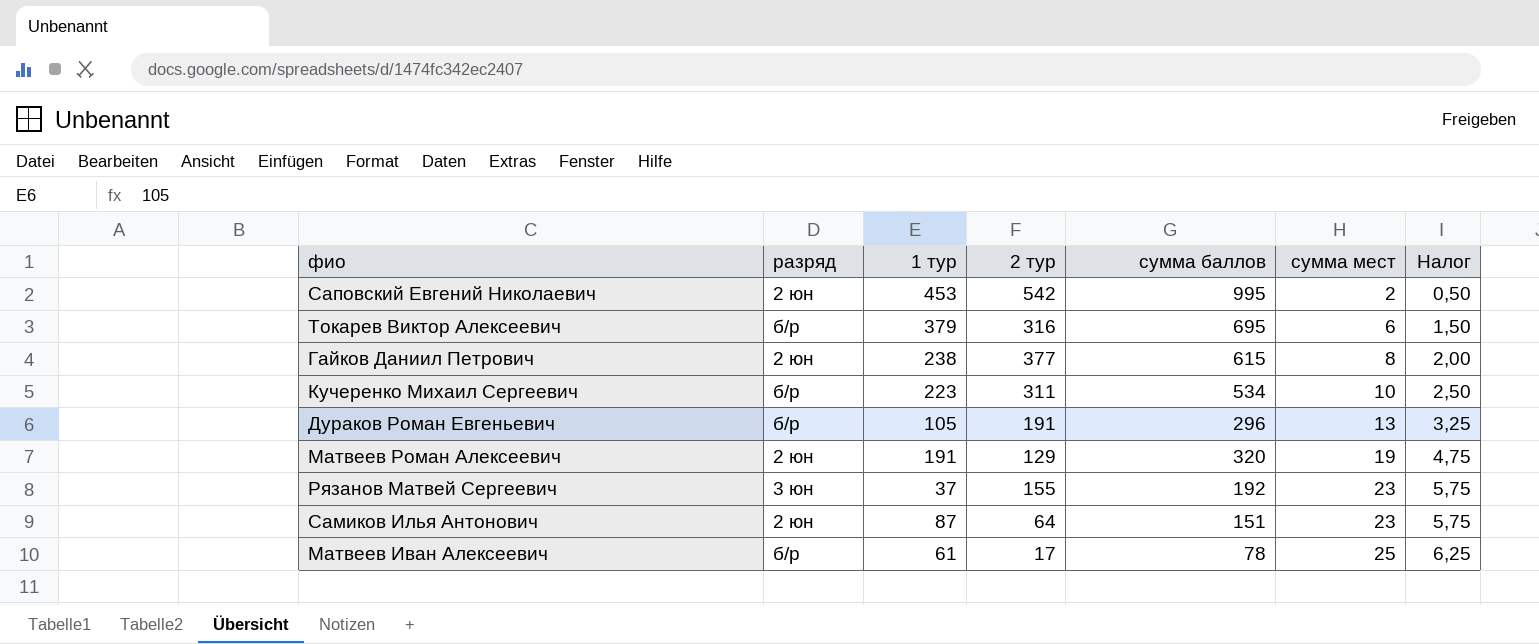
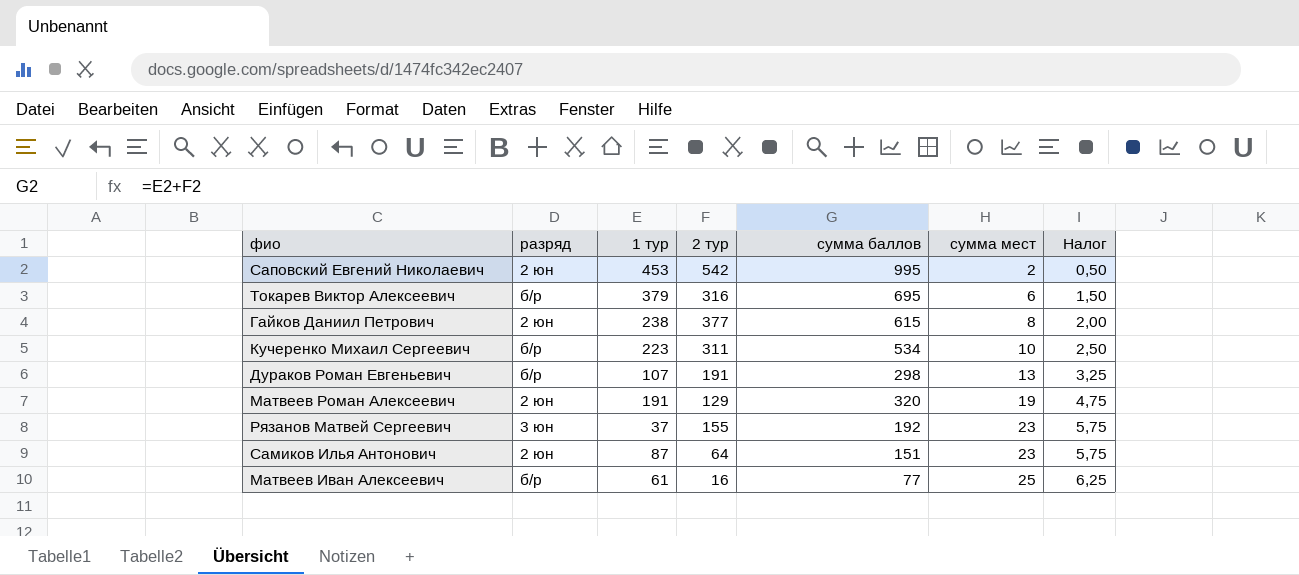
Дураков Роман Евгеньевич | 1 тур: 105 -> 107
Дураков Роман Евгеньевич | сумма баллов: 296 -> 298
Матвеев Иван Алексеевич | 2 тур: 17 -> 16
Матвеев Иван Алексеевич | сумма баллов: 78 -> 77

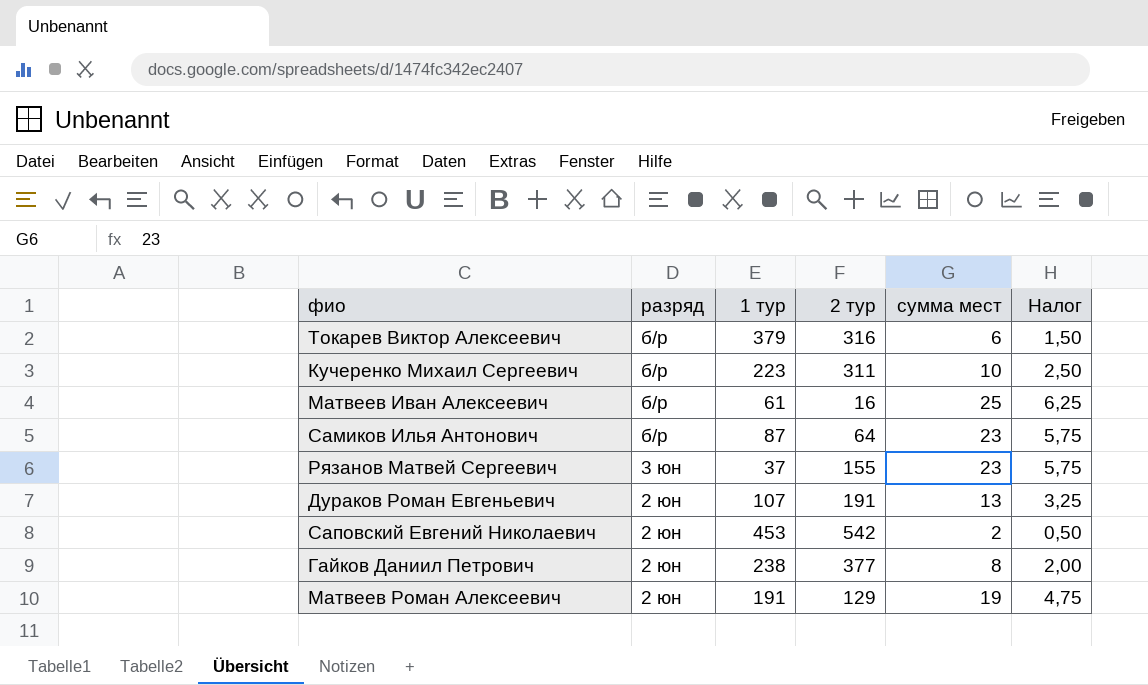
row order: сумма мест ascending -> разряд descending
column сумма баллов | formula: [1 тур] + [2 тур] -> none
Самиков Илья Антонович | разряд: 2 юн -> б/р
Дураков Роман Евгеньевич | разряд: б/р -> 2 юн

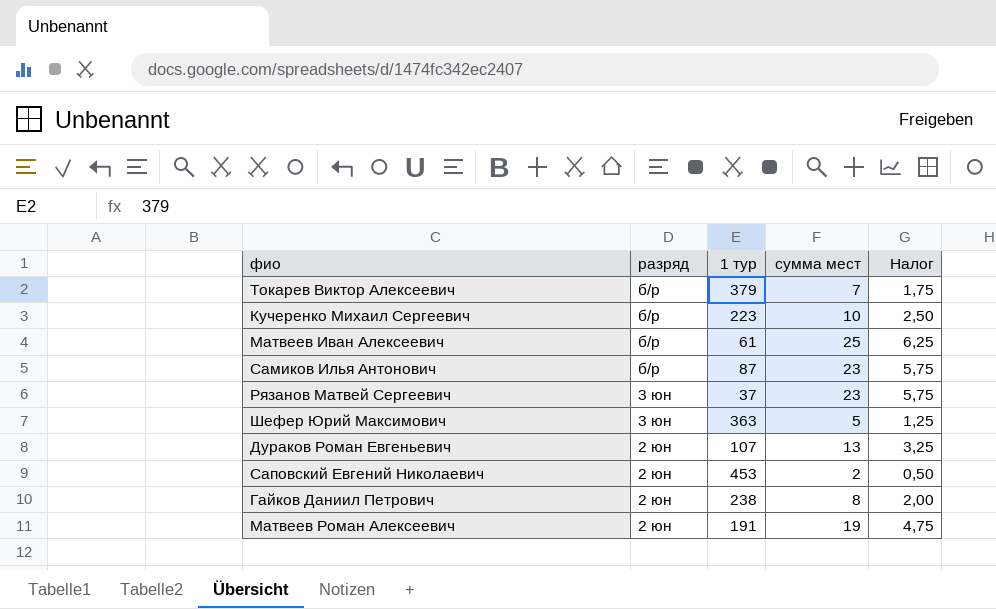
column 2 тур | position: 4 -> none
Токарев Виктор Алексеевич | сумма мест: 6 -> 7
Токарев Виктор Алексеевич | Налог: 1,50 -> 1,75
row Шефер Юрий Максимович: none -> 3 юн | 363 | 5 | 1,25

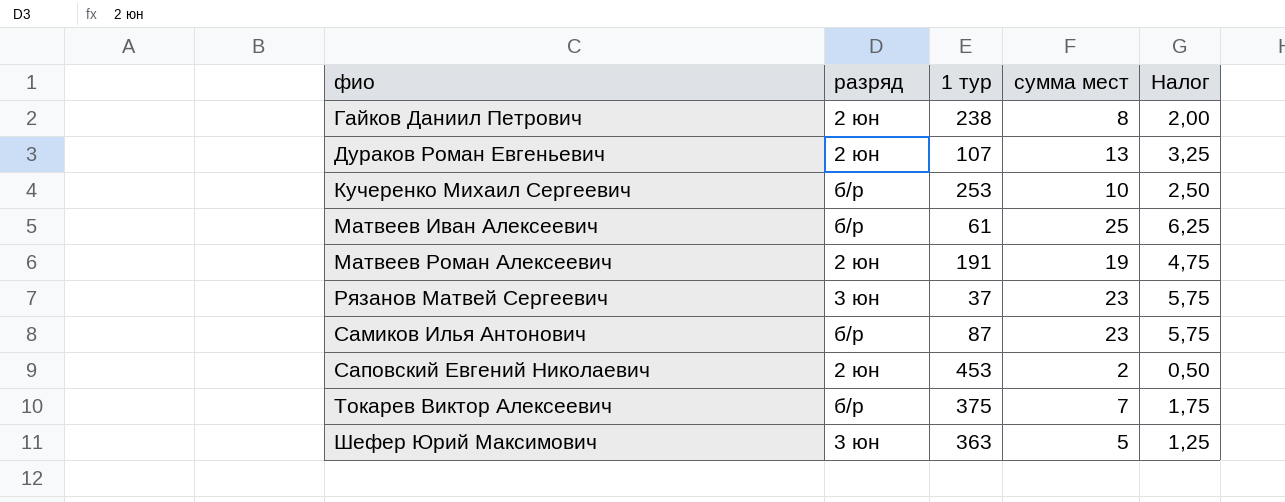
row order: разряд descending -> фио ascending
Кучеренко Михаил Сергеевич | 1 тур: 223 -> 253
Токарев Виктор Алексеевич | 1 тур: 379 -> 375

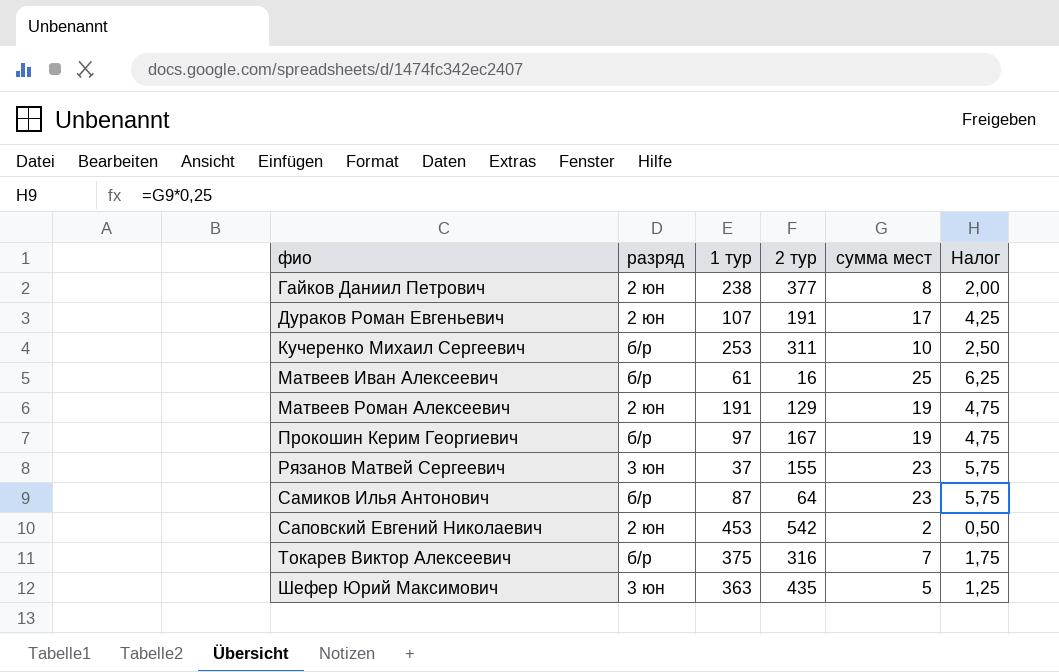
column 2 тур | position: none -> 4
Дураков Роман Евгеньевич | сумма мест: 13 -> 17
Дураков Роман Евгеньевич | Налог: 3,25 -> 4,25
row Прокошин Керим Георгиевич: none -> б/р | 97 | 167 | 19 | 4,75

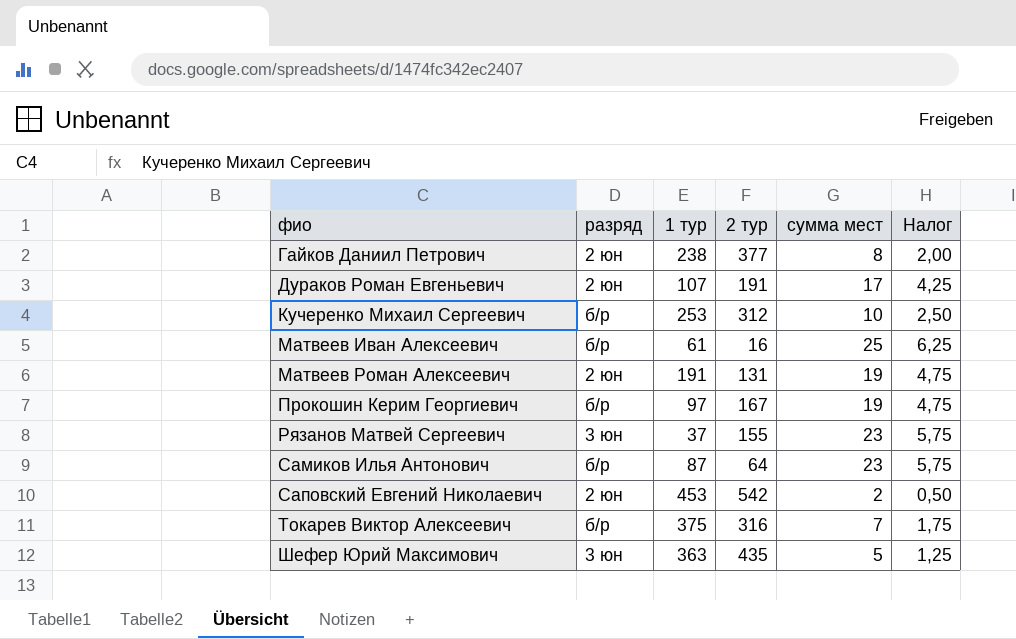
Кучеренко Михаил Сергеевич | 2 тур: 311 -> 312
Матвеев Роман Алексеевич | 2 тур: 129 -> 131

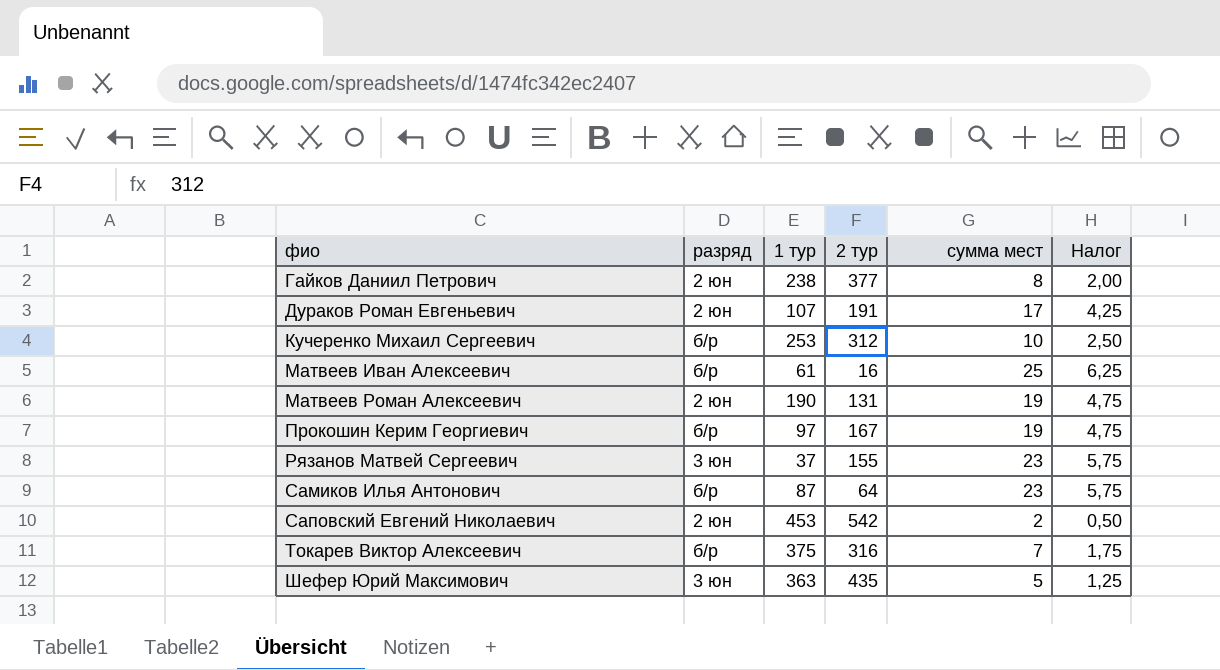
Матвеев Роман Алексеевич | 1 тур: 191 -> 190

